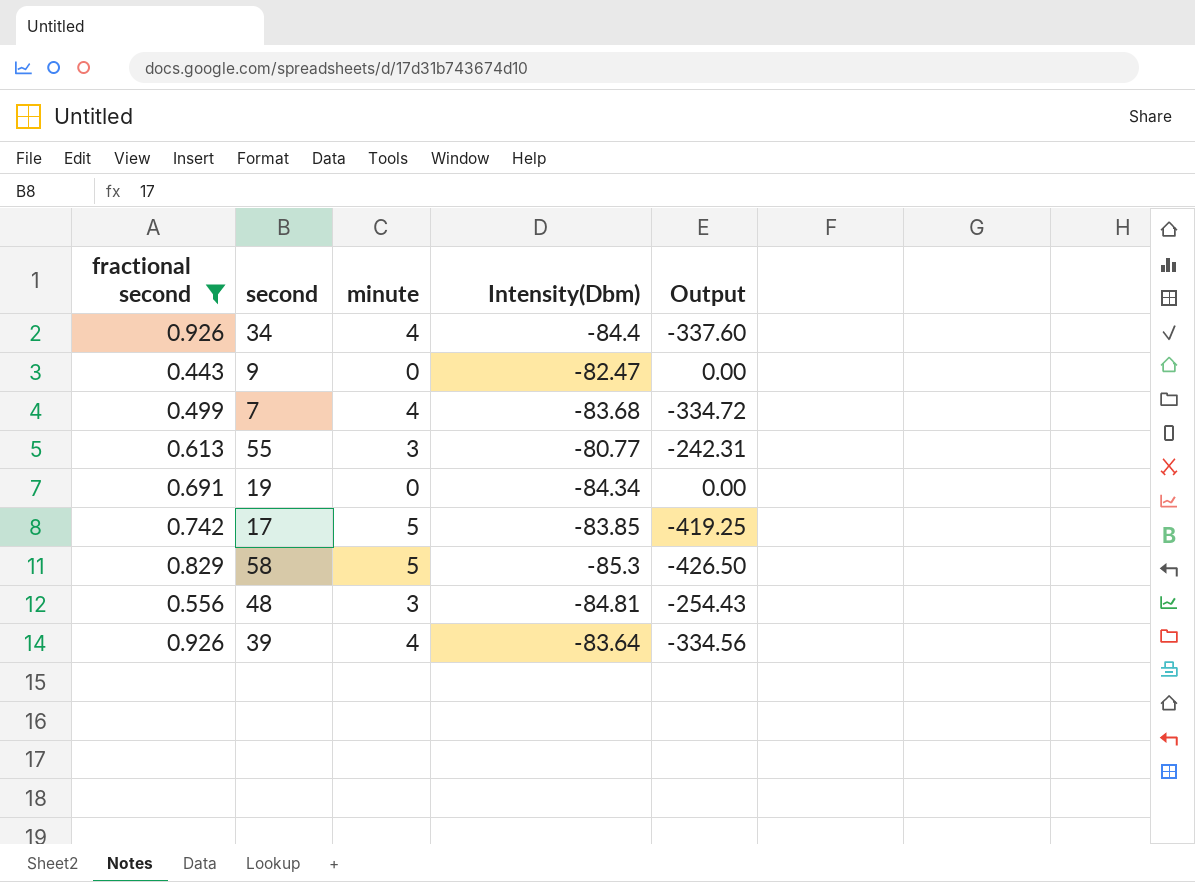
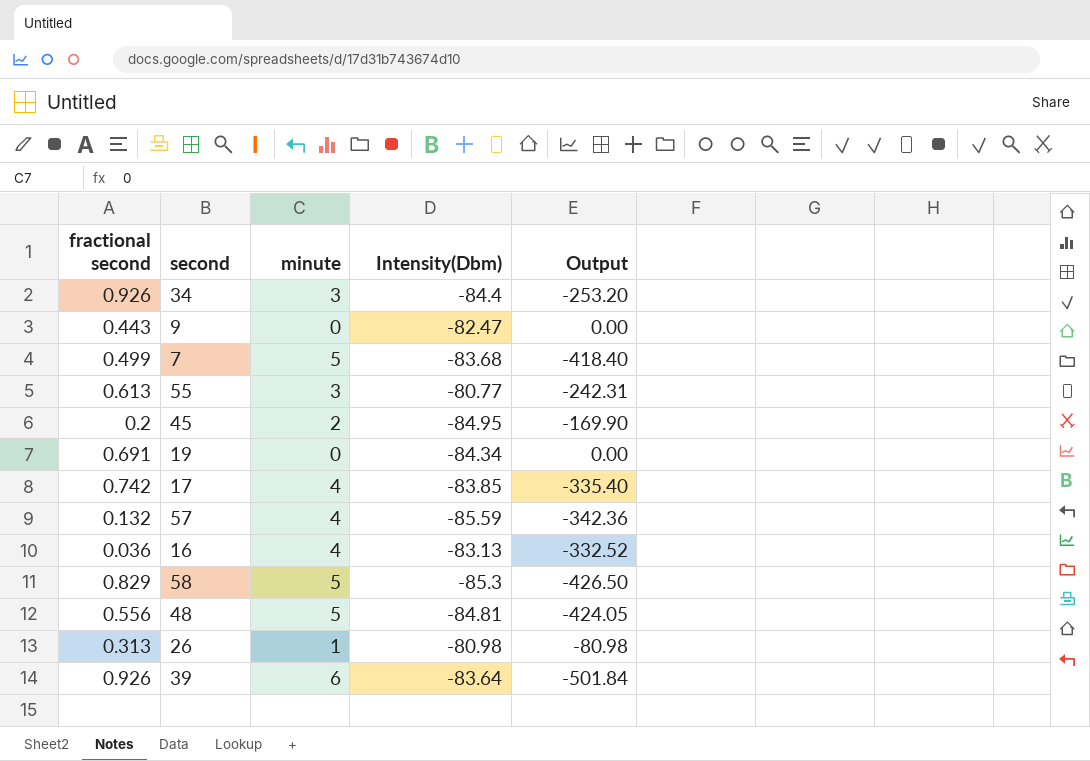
filter: fractional second >= 0.443 -> none
34 | minute: 4 -> 3
34 | Output: -337.60 -> -253.20
7 | minute: 4 -> 5
7 | Output: -334.72 -> -418.40
17 | minute: 5 -> 4
17 | Output: -419.25 -> -335.40
48 | minute: 3 -> 5
48 | Output: -254.43 -> -424.05
39 | minute: 4 -> 6
39 | Output: -334.56 -> -501.84

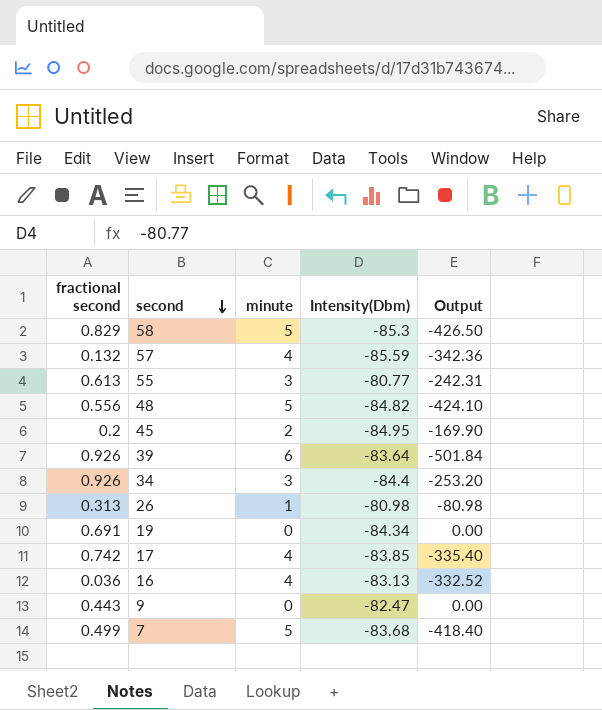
row order: none -> second descending
48 | Intensity(Dbm): -84.81 -> -84.82
48 | Output: -424.05 -> -424.10

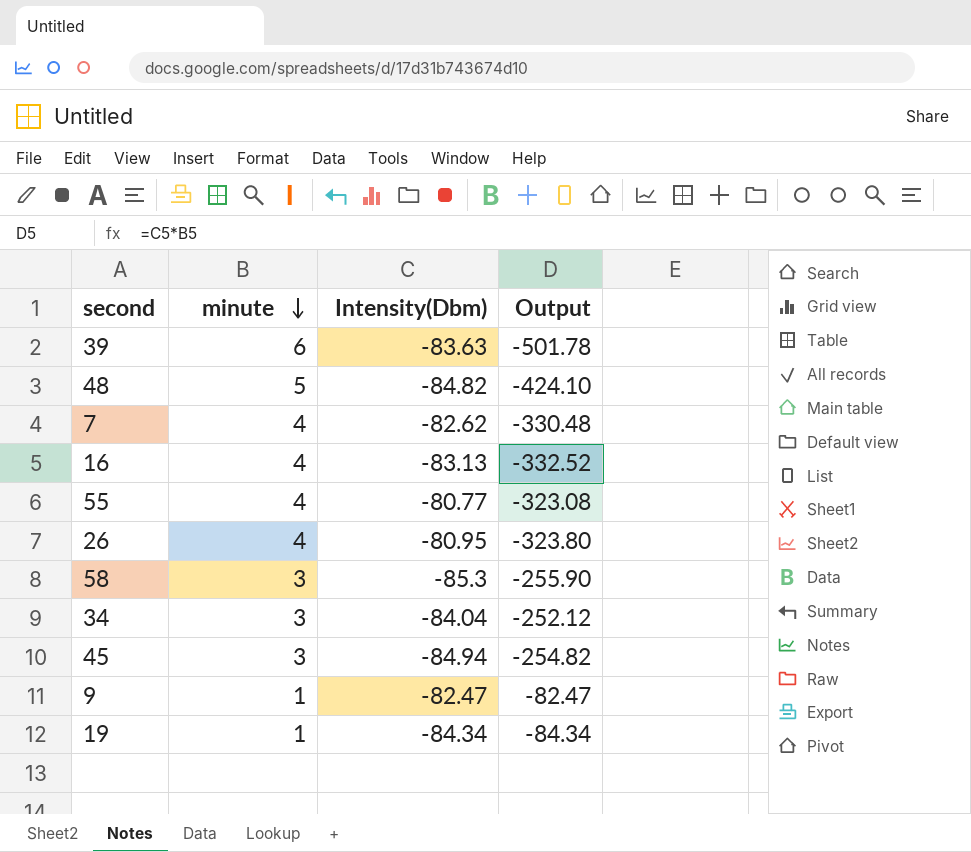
row order: second descending -> minute descending
column fractional second | position: 1 -> none
row 57: 0.132 | 4 | -85.59 | -342.36 -> none
row 17: 0.742 | 4 | -83.85 | -335.40 -> none
39 | Intensity(Dbm): -83.64 -> -83.63
39 | Output: -501.84 -> -501.78
7 | minute: 5 -> 4
7 | Intensity(Dbm): -83.68 -> -82.62
7 | Output: -418.40 -> -330.48
55 | minute: 3 -> 4
55 | Output: -242.31 -> -323.08
26 | minute: 1 -> 4
26 | Intensity(Dbm): -80.98 -> -80.95
26 | Output: -80.98 -> -323.80
58 | minute: 5 -> 3
58 | Output: -426.50 -> -255.90
34 | Intensity(Dbm): -84.4 -> -84.04
34 | Output: -253.20 -> -252.12
45 | minute: 2 -> 3
45 | Intensity(Dbm): -84.95 -> -84.94
45 | Output: -169.90 -> -254.82
9 | minute: 0 -> 1
9 | Output: 0.00 -> -82.47
19 | minute: 0 -> 1
19 | Output: 0.00 -> -84.34

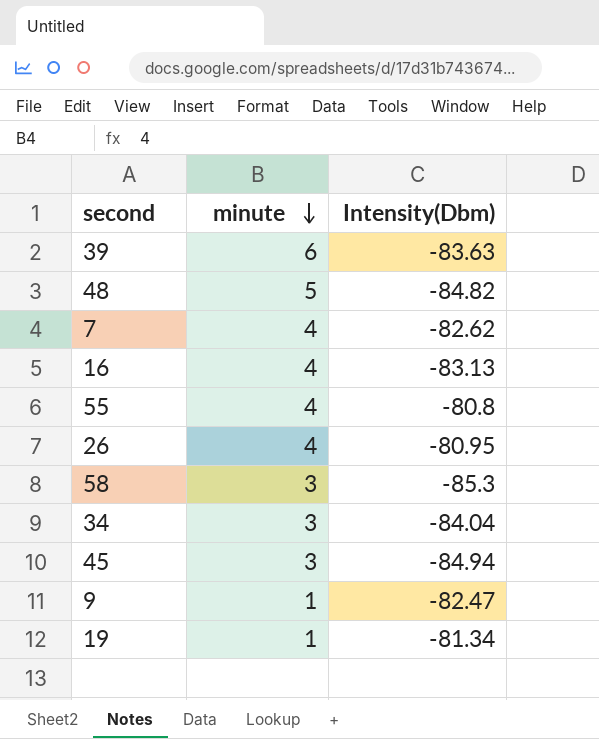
column Output | formula: [minute] * [Intensity(Dbm)] -> none
55 | Intensity(Dbm): -80.77 -> -80.8
19 | Intensity(Dbm): -84.34 -> -81.34

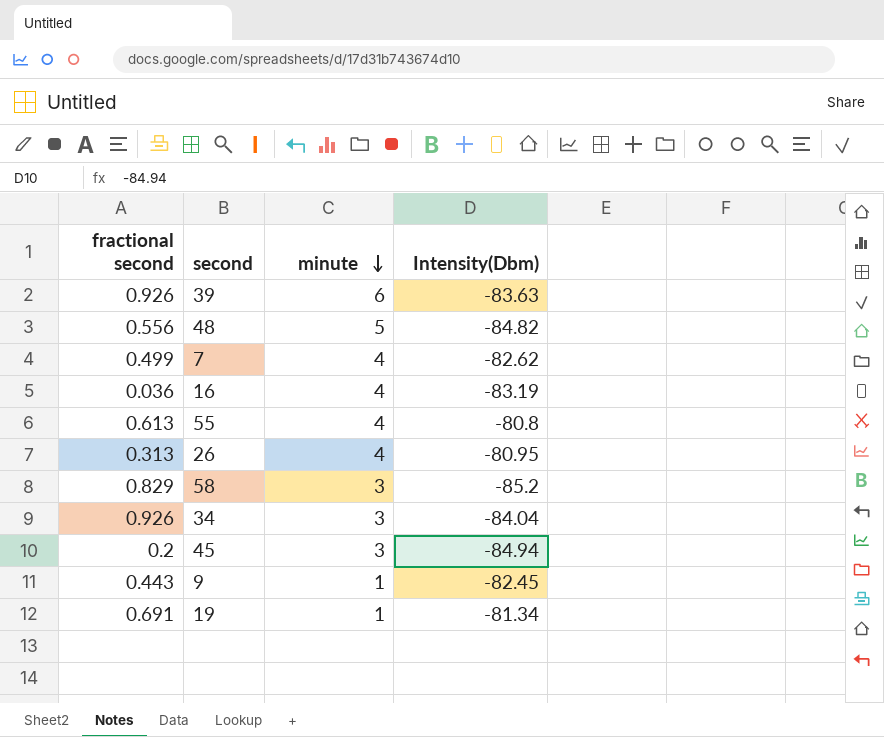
column fractional second | position: none -> 1
16 | Intensity(Dbm): -83.13 -> -83.19
58 | Intensity(Dbm): -85.3 -> -85.2
9 | Intensity(Dbm): -82.47 -> -82.45

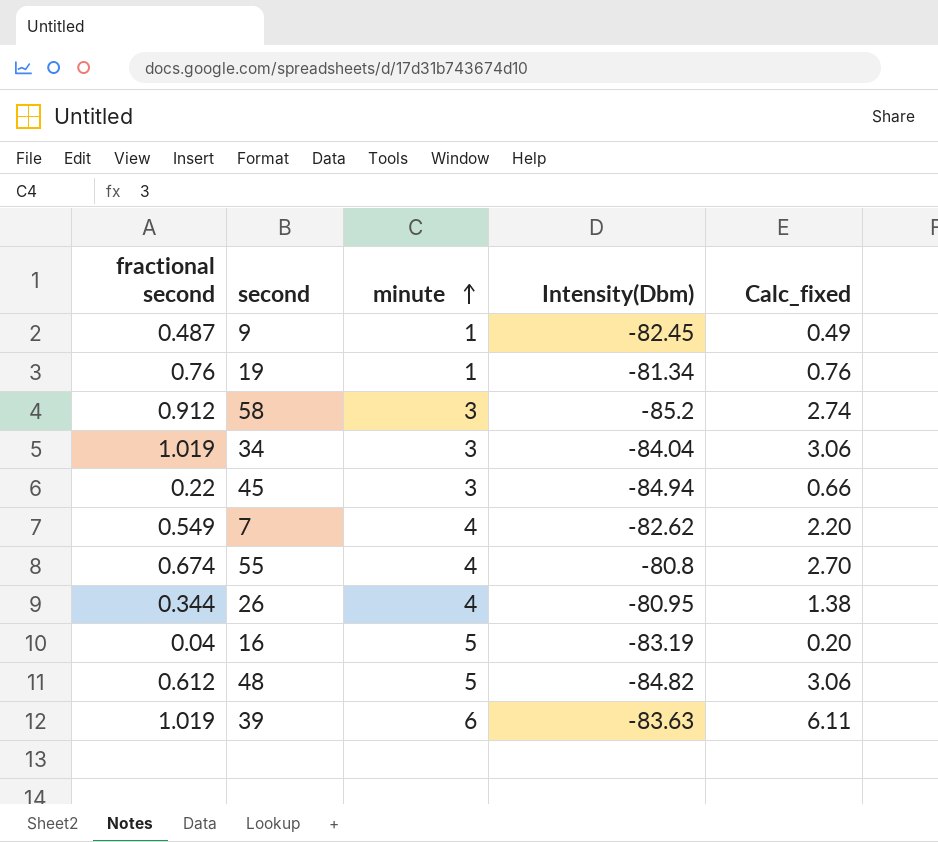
row order: minute descending -> minute ascending
column Calc_fixed | formula: none -> [fractional second] * [minute]
9 | fractional second: 0.443 -> 0.487
19 | fractional second: 0.691 -> 0.76
58 | fractional second: 0.829 -> 0.912
34 | fractional second: 0.926 -> 1.019
45 | fractional second: 0.2 -> 0.22
7 | fractional second: 0.499 -> 0.549
55 | fractional second: 0.613 -> 0.674
26 | fractional second: 0.313 -> 0.344
16 | fractional second: 0.036 -> 0.04
16 | minute: 4 -> 5
48 | fractional second: 0.556 -> 0.612
39 | fractional second: 0.926 -> 1.019

